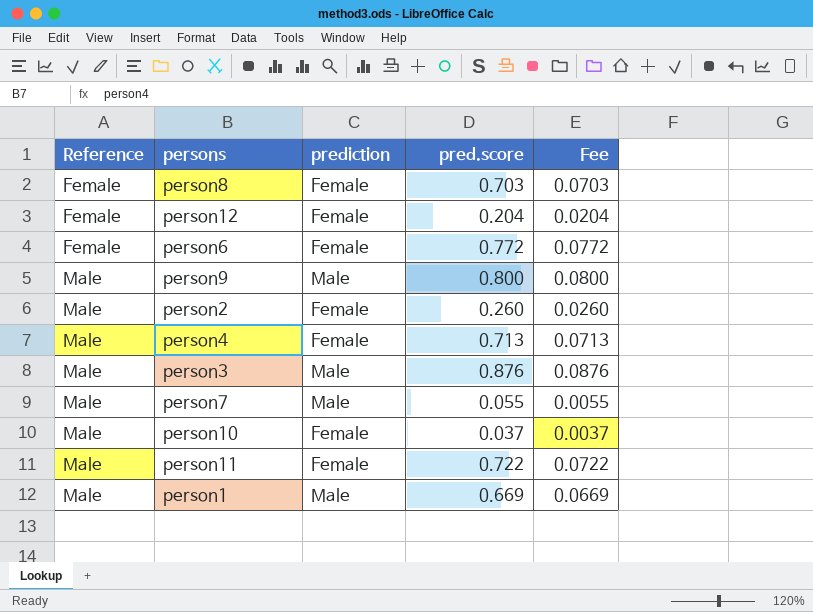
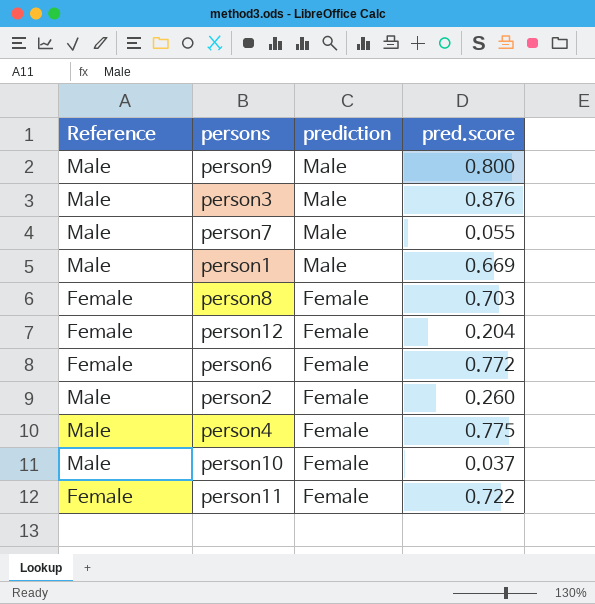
row order: Reference ascending -> prediction descending
column Fee | formula: [pred.score] * 0.1 -> none
person4 | pred.score: 0.713 -> 0.775
person11 | Reference: Male -> Female

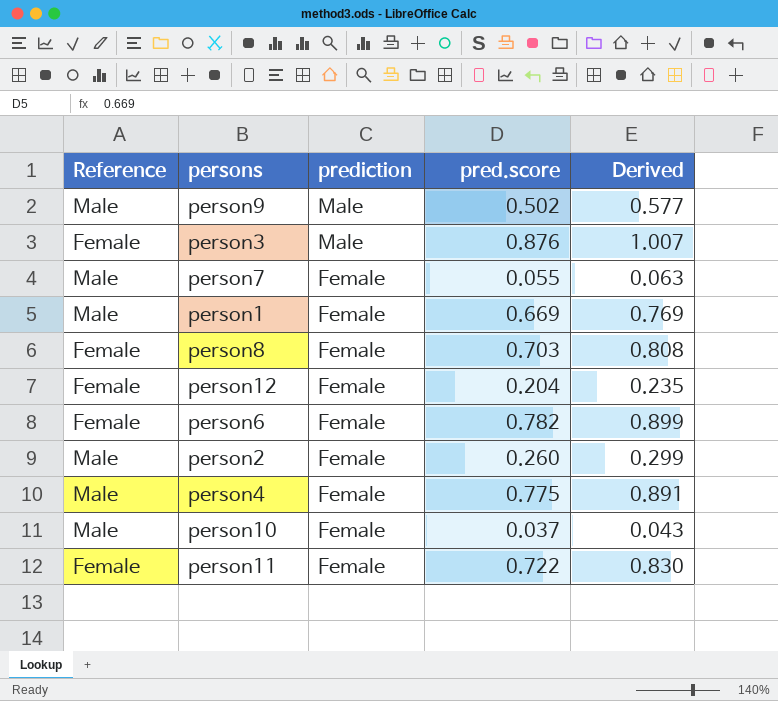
column Derived | formula: none -> [pred.score] * 1.15
person9 | pred.score: 0.800 -> 0.502
person3 | Reference: Male -> Female
person7 | prediction: Male -> Female
person1 | prediction: Male -> Female
person6 | pred.score: 0.772 -> 0.782

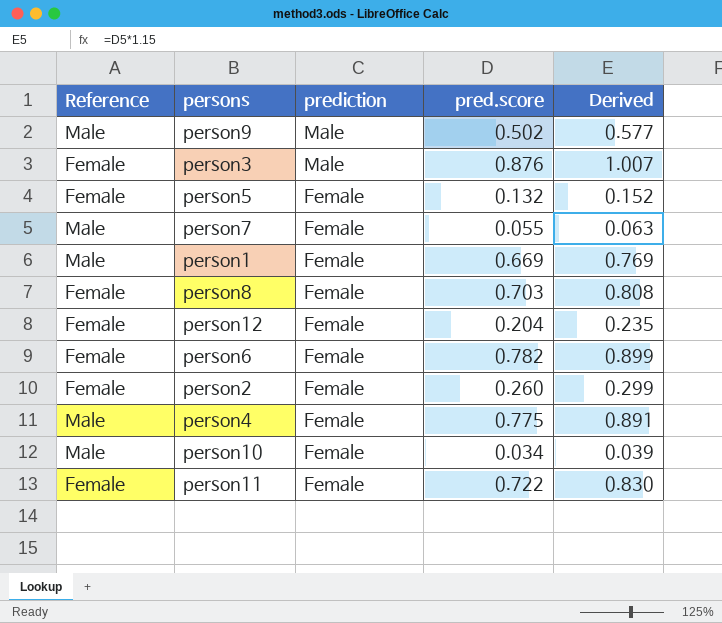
row person5: none -> Female | Female | 0.132 | 0.152
person2 | Reference: Male -> Female
person10 | pred.score: 0.037 -> 0.034
person10 | Derived: 0.043 -> 0.039

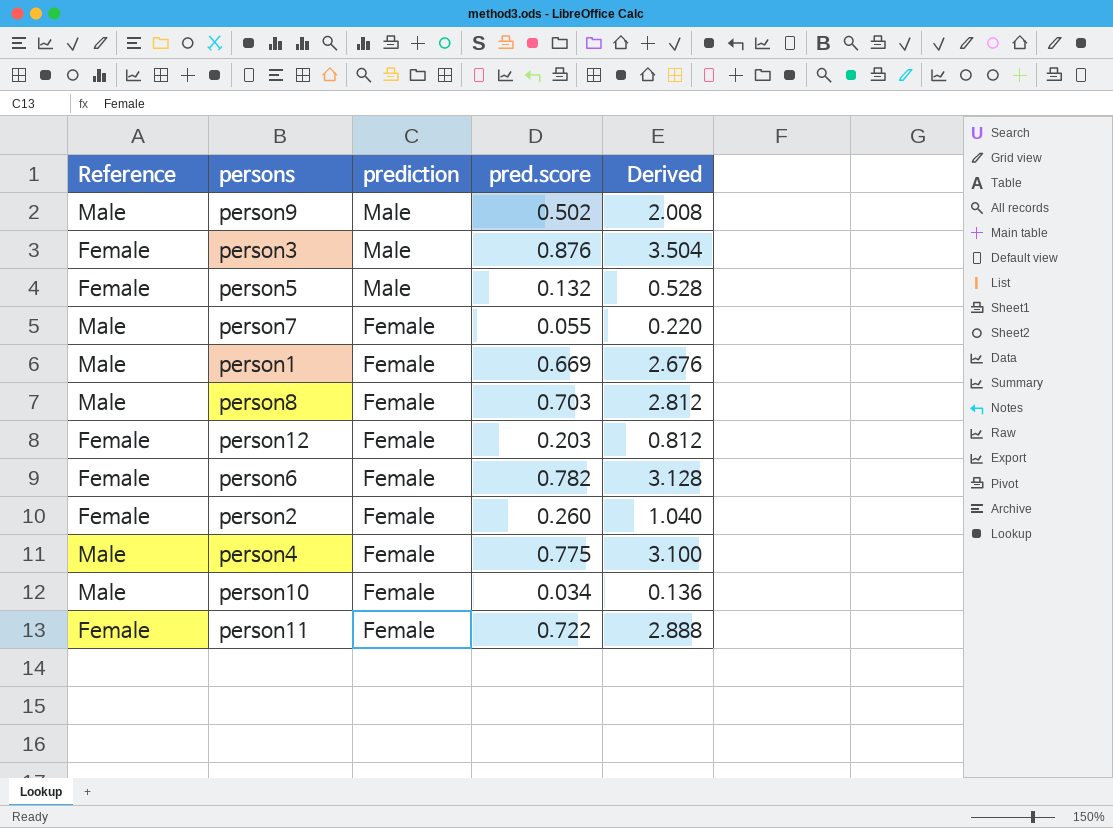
column Derived | formula: [pred.score] * 1.15 -> [pred.score] * 4
person5 | prediction: Female -> Male
person8 | Reference: Female -> Male
person12 | pred.score: 0.204 -> 0.203

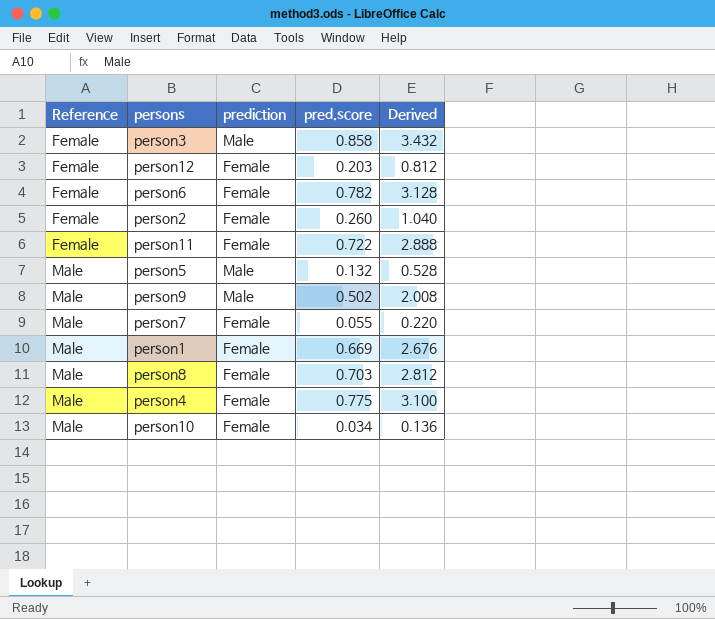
row order: prediction descending -> Reference ascending
person3 | pred.score: 0.876 -> 0.858
person3 | Derived: 3.504 -> 3.432
person5 | Reference: Female -> Male

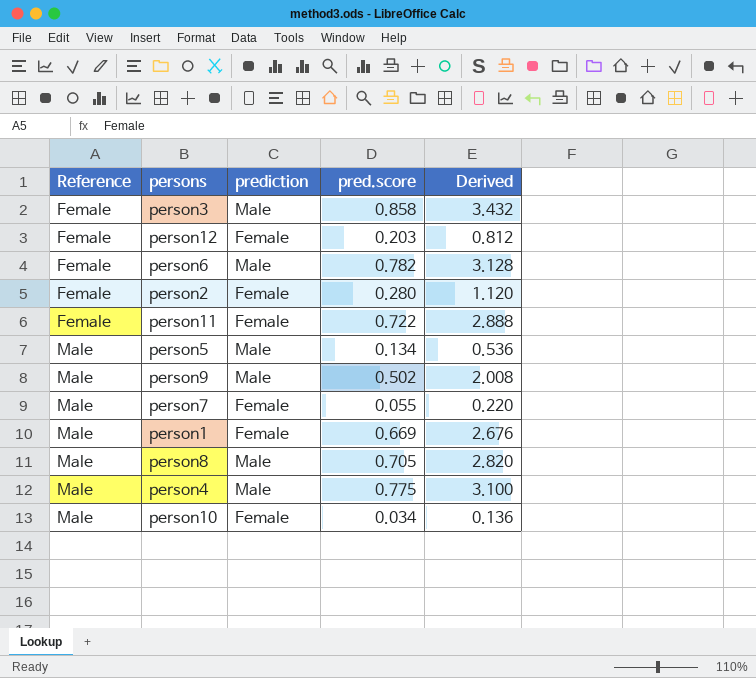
person6 | prediction: Female -> Male
person2 | pred.score: 0.260 -> 0.280
person2 | Derived: 1.040 -> 1.120
person5 | pred.score: 0.132 -> 0.134
person5 | Derived: 0.528 -> 0.536
person8 | prediction: Female -> Male
person8 | pred.score: 0.703 -> 0.705
person8 | Derived: 2.812 -> 2.820
person4 | prediction: Female -> Male

